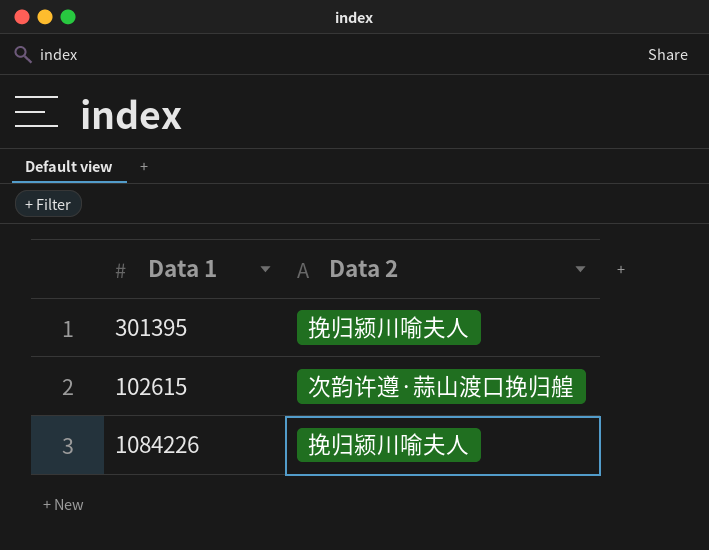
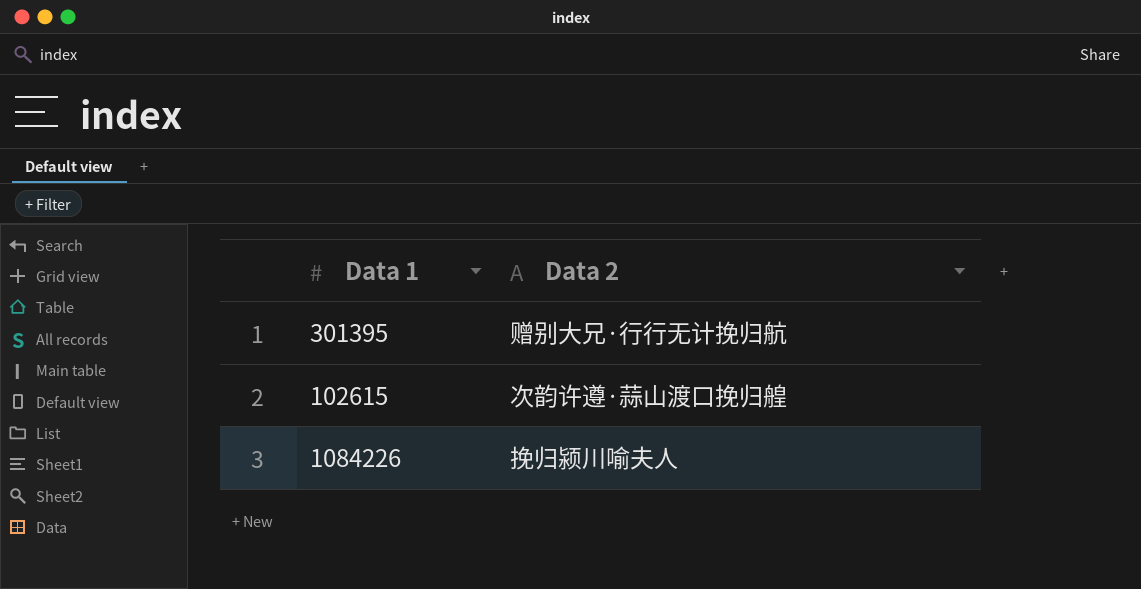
301395 | Data 2: 挽归颍川喻夫人 -> 赠别大兄·行行无计挽归航

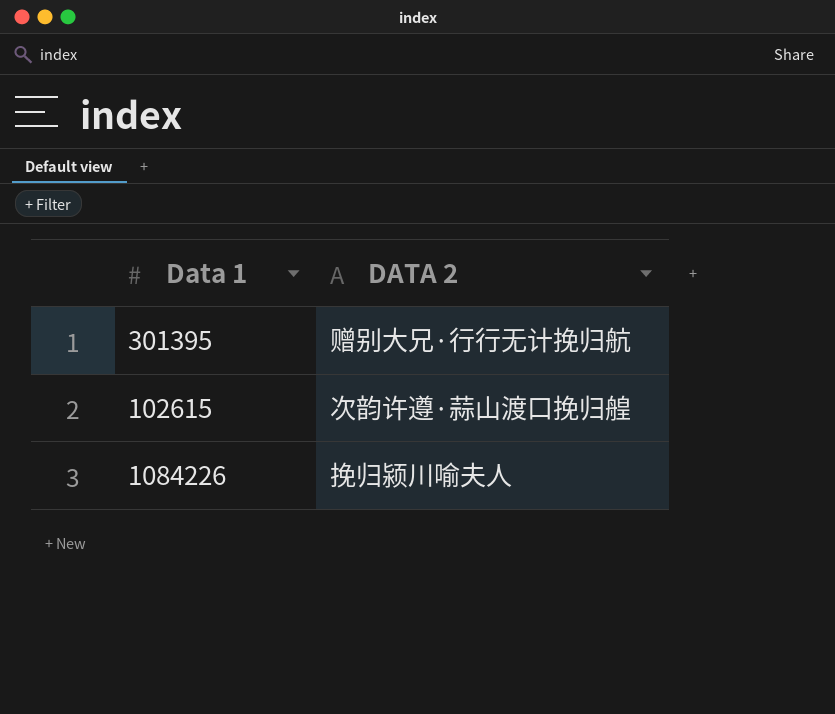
column name: Data 2 -> DATA 2

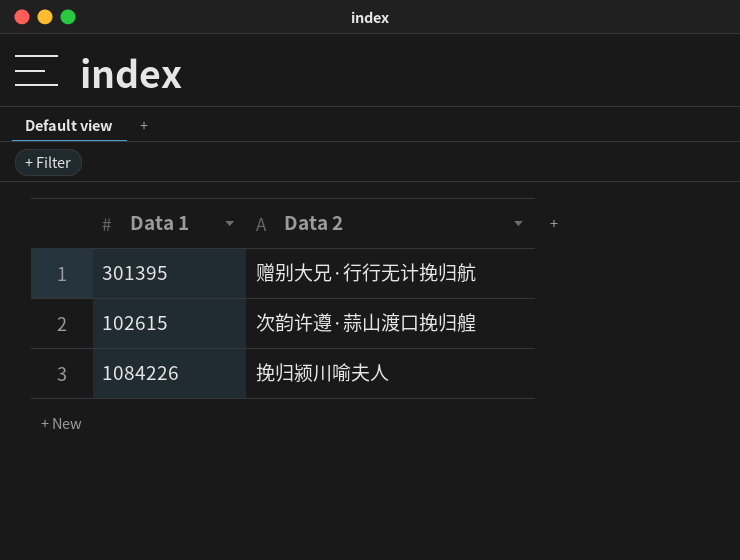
column name: DATA 2 -> Data 2

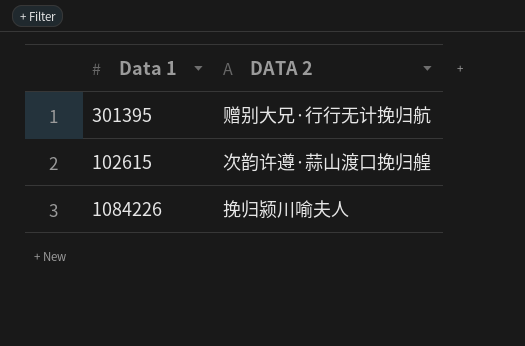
column name: Data 2 -> DATA 2

